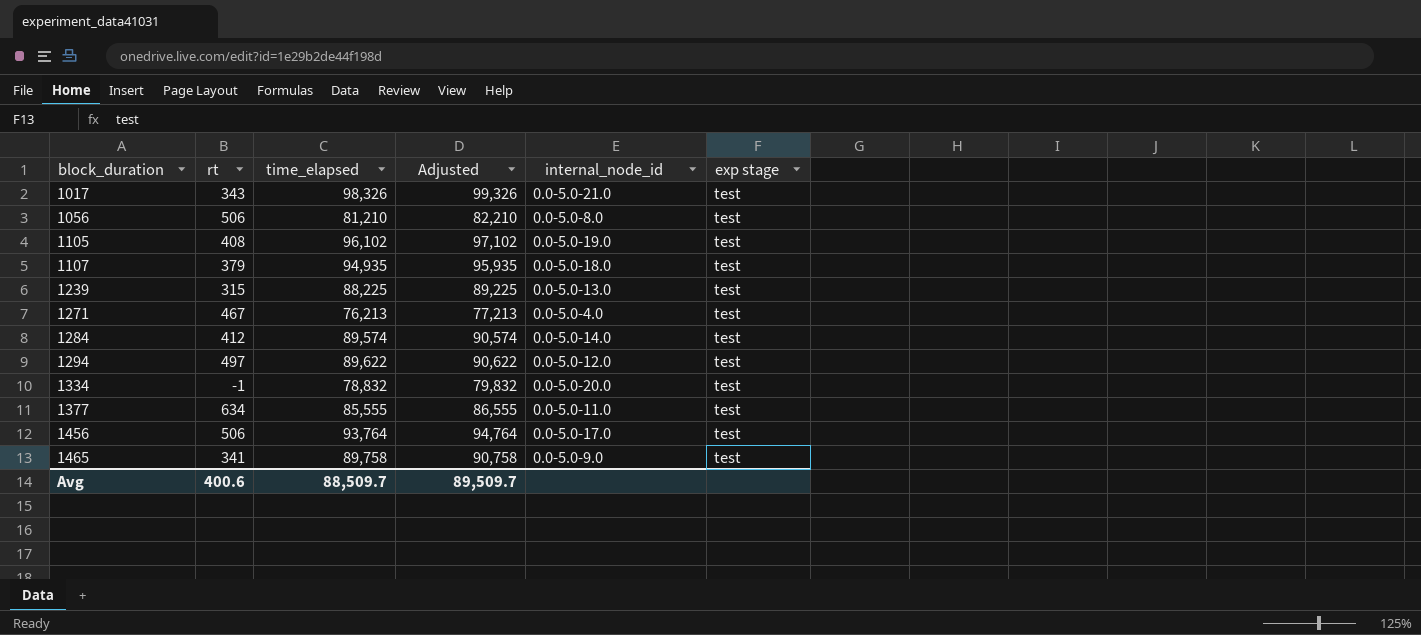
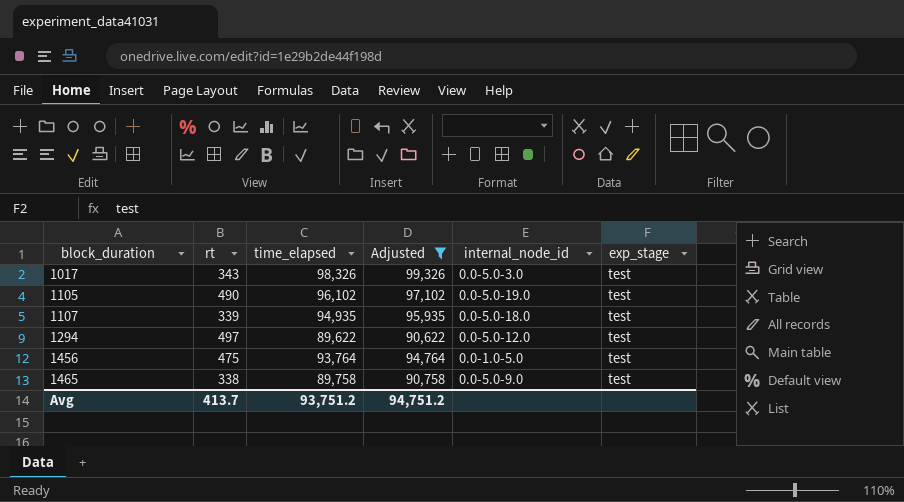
filter: none -> Adjusted >= 90,622
column name: exp stage -> exp_stage
1017 | internal_node_id: 0.0-5.0-21.0 -> 0.0-5.0-3.0
1105 | rt: 408 -> 490
1107 | rt: 379 -> 339
1456 | rt: 506 -> 475
1456 | internal_node_id: 0.0-5.0-17.0 -> 0.0-1.0-5.0
1465 | rt: 341 -> 338
Avg | rt: 400.6 -> 413.7
Avg | time_elapsed: 88,509.7 -> 93,751.2
Avg | Adjusted: 89,509.7 -> 94,751.2

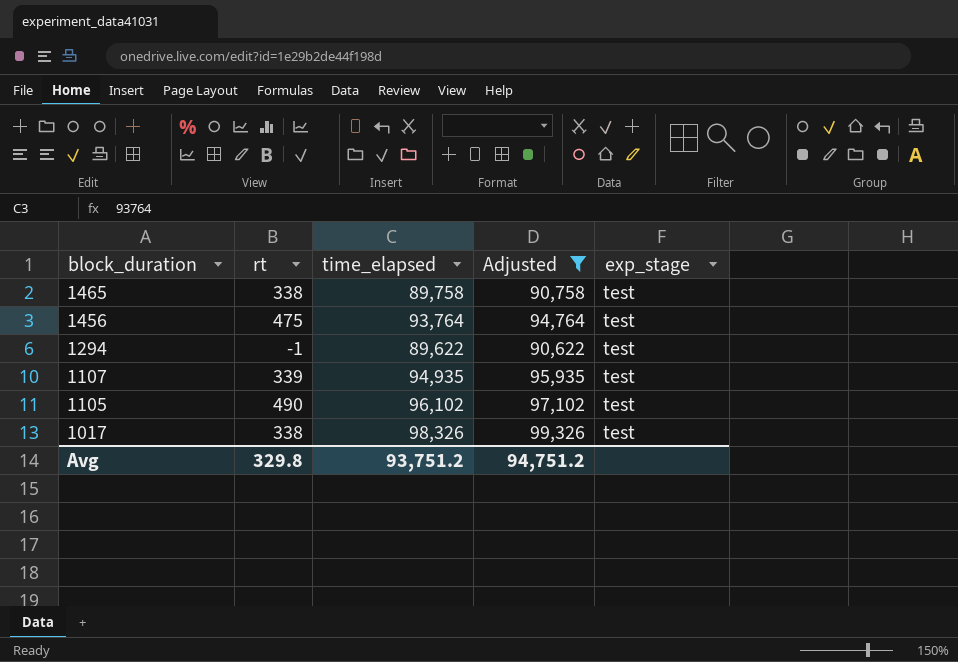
row order: block_duration ascending -> block_duration descending
column internal_node_id | position: 5 -> none
1294 | rt: 497 -> -1
1017 | rt: 343 -> 338
Avg | rt: 413.7 -> 329.8

